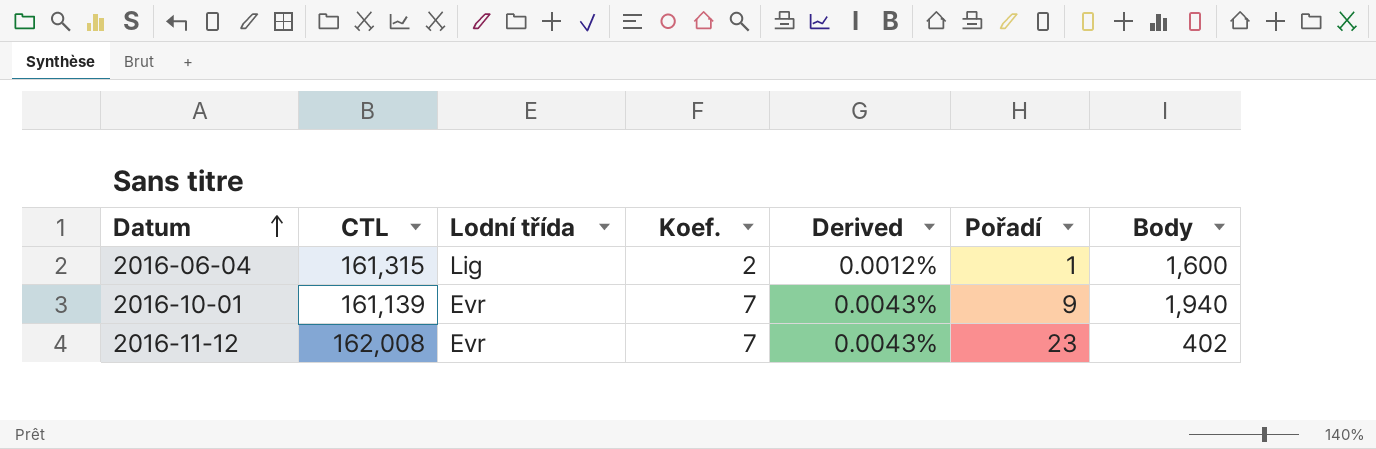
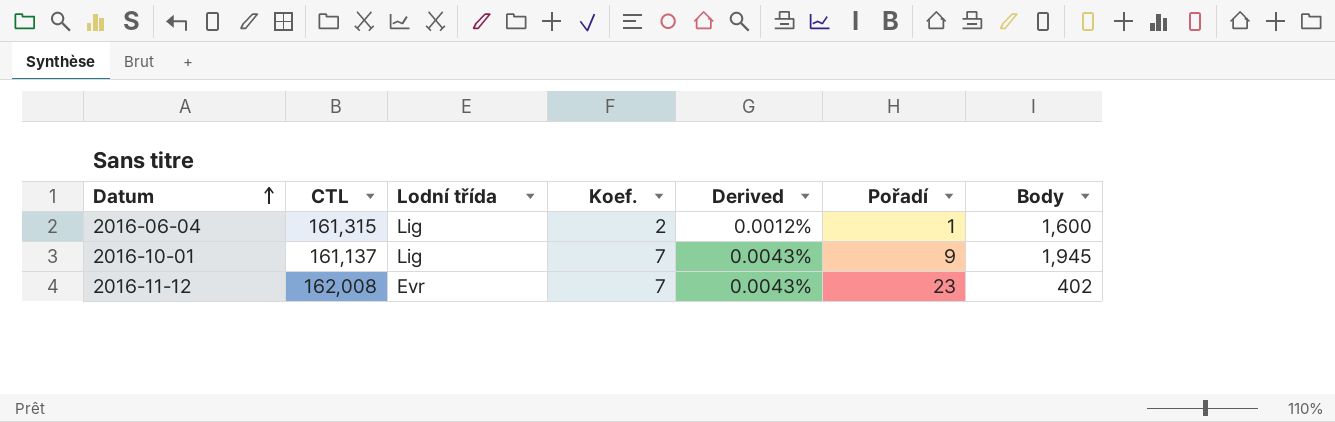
2016-10-01 | CTL: 161,139 -> 161,137
2016-10-01 | Lodní třída: Evr -> Lig
2016-10-01 | Body: 1,940 -> 1,945

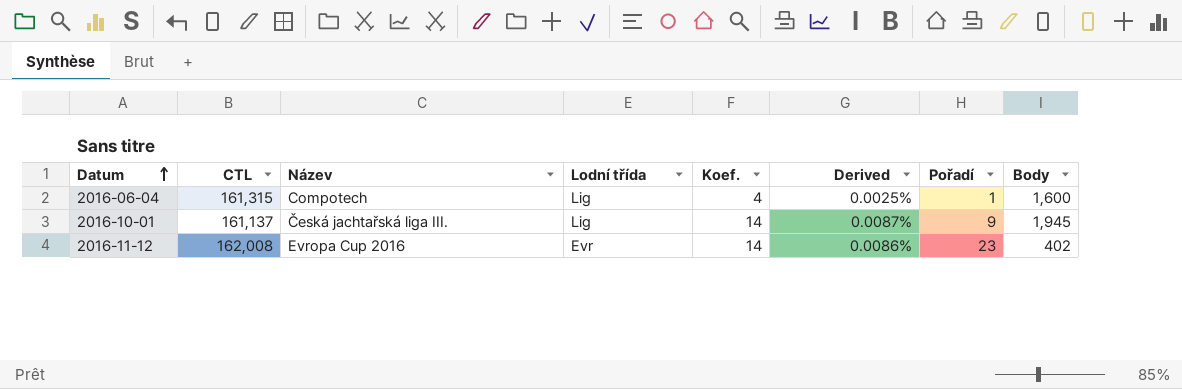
column Název | position: none -> 3
2016-06-04 | Koef.: 2 -> 4
2016-06-04 | Derived: 0.0012% -> 0.0025%
2016-10-01 | Koef.: 7 -> 14
2016-10-01 | Derived: 0.0043% -> 0.0087%
2016-11-12 | Koef.: 7 -> 14
2016-11-12 | Derived: 0.0043% -> 0.0086%

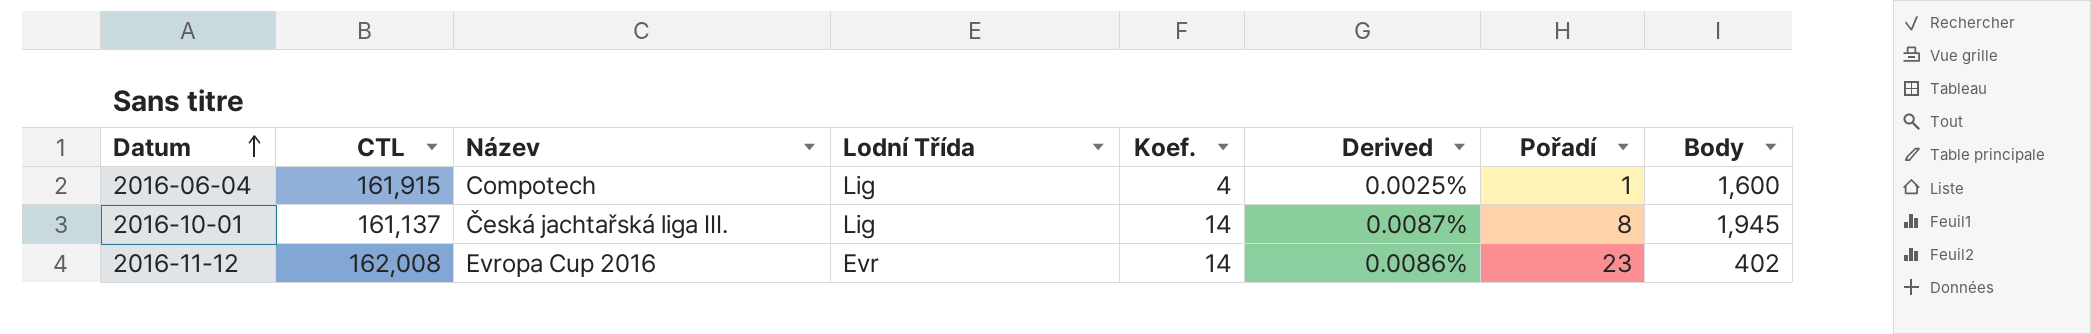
column name: Lodní třída -> Lodní Třída
2016-06-04 | CTL: 161,315 -> 161,915
2016-10-01 | Pořadí: 9 -> 8

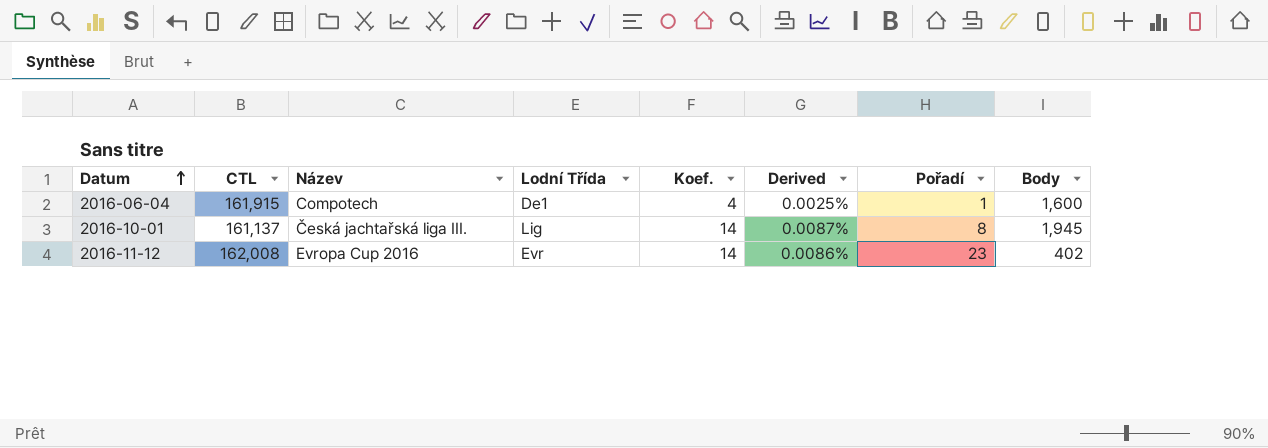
2016-06-04 | Lodní Třída: Lig -> De1

